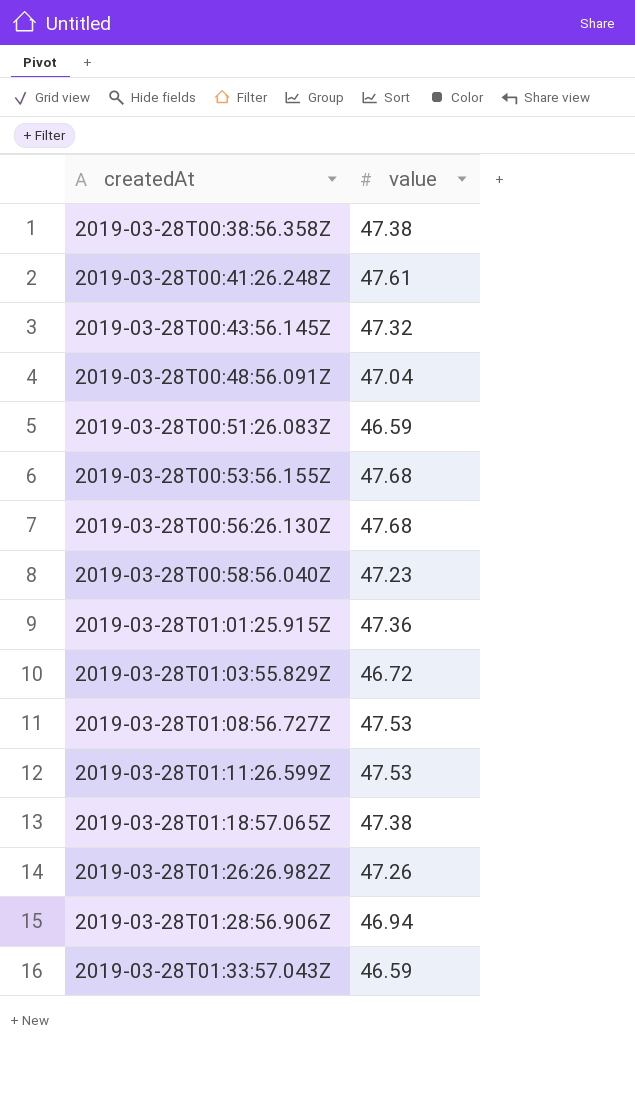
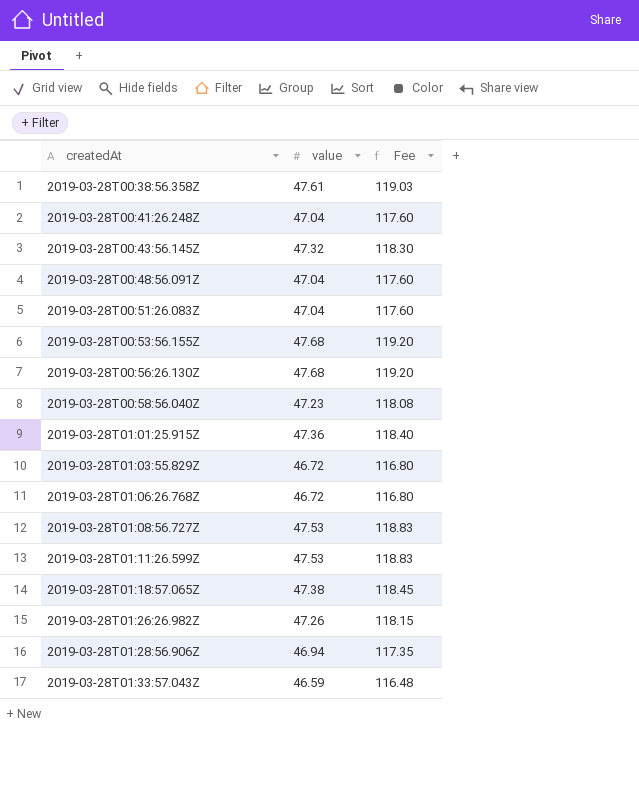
column Fee | formula: none -> [value] * 2.5
2019-03-28T00:38:56.358Z | value: 47.38 -> 47.61
2019-03-28T00:41:26.248Z | value: 47.61 -> 47.04
2019-03-28T00:51:26.083Z | value: 46.59 -> 47.04
row 2019-03-28T01:06:26.768Z: none -> 46.72 | 116.80

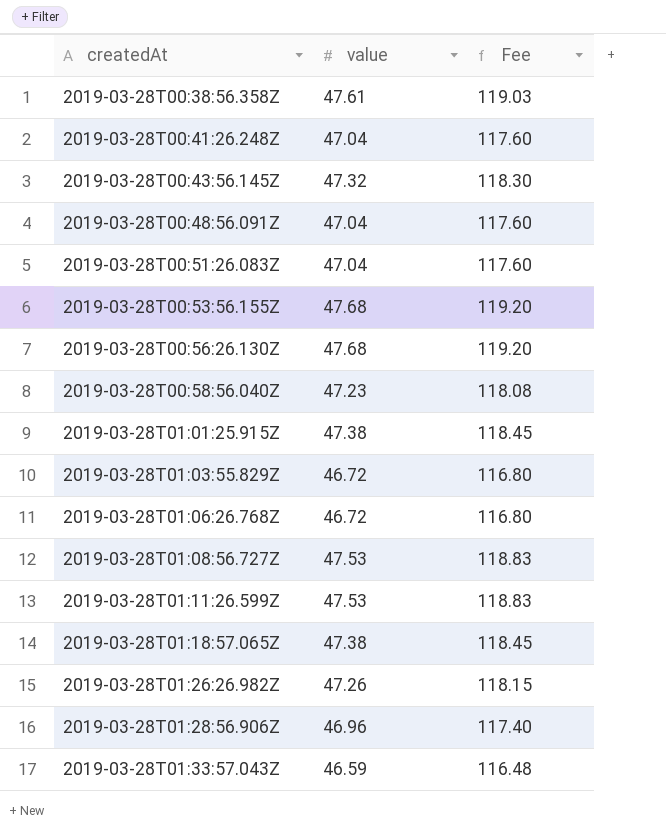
2019-03-28T01:01:25.915Z | value: 47.36 -> 47.38
2019-03-28T01:01:25.915Z | Fee: 118.40 -> 118.45
2019-03-28T01:28:56.906Z | value: 46.94 -> 46.96
2019-03-28T01:28:56.906Z | Fee: 117.35 -> 117.40

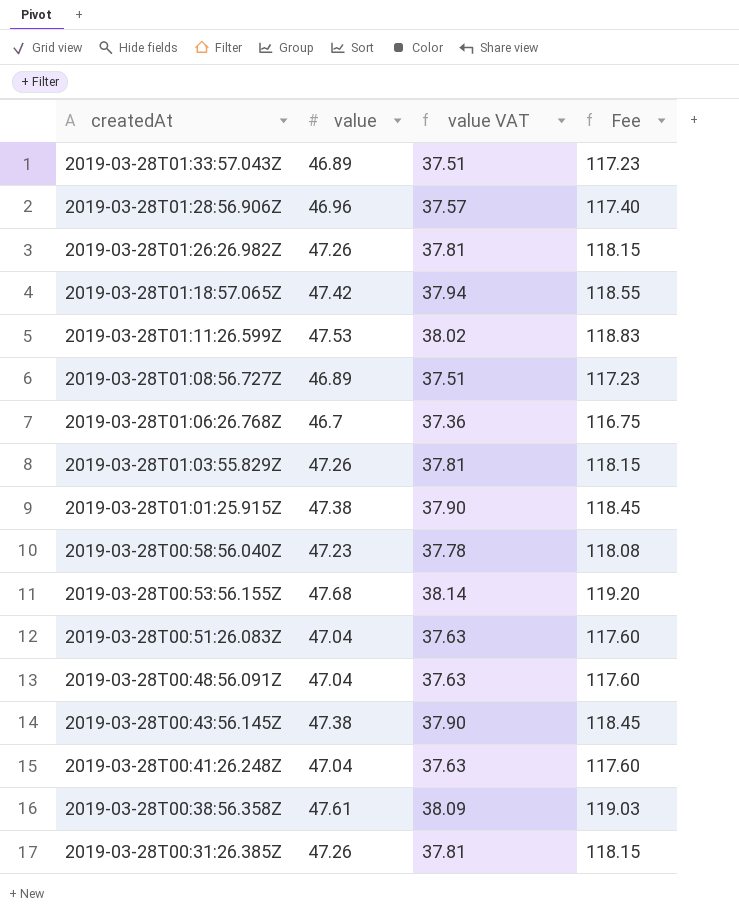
row order: createdAt ascending -> createdAt descending
column value VAT | formula: none -> [value] * 0.8
row 2019-03-28T00:56:26.130Z: 47.68 | 119.20 -> none
2019-03-28T01:33:57.043Z | value: 46.59 -> 46.89
2019-03-28T01:33:57.043Z | Fee: 116.48 -> 117.23
2019-03-28T01:18:57.065Z | value: 47.38 -> 47.42
2019-03-28T01:18:57.065Z | Fee: 118.45 -> 118.55
2019-03-28T01:08:56.727Z | value: 47.53 -> 46.89
2019-03-28T01:08:56.727Z | Fee: 118.83 -> 117.23
2019-03-28T01:06:26.768Z | value: 46.72 -> 46.7
2019-03-28T01:06:26.768Z | Fee: 116.80 -> 116.75
2019-03-28T01:03:55.829Z | value: 46.72 -> 47.26
2019-03-28T01:03:55.829Z | Fee: 116.80 -> 118.15
2019-03-28T00:43:56.145Z | value: 47.32 -> 47.38
2019-03-28T00:43:56.145Z | Fee: 118.30 -> 118.45
row 2019-03-28T00:31:26.385Z: none -> 47.26 | 37.81 | 118.15

